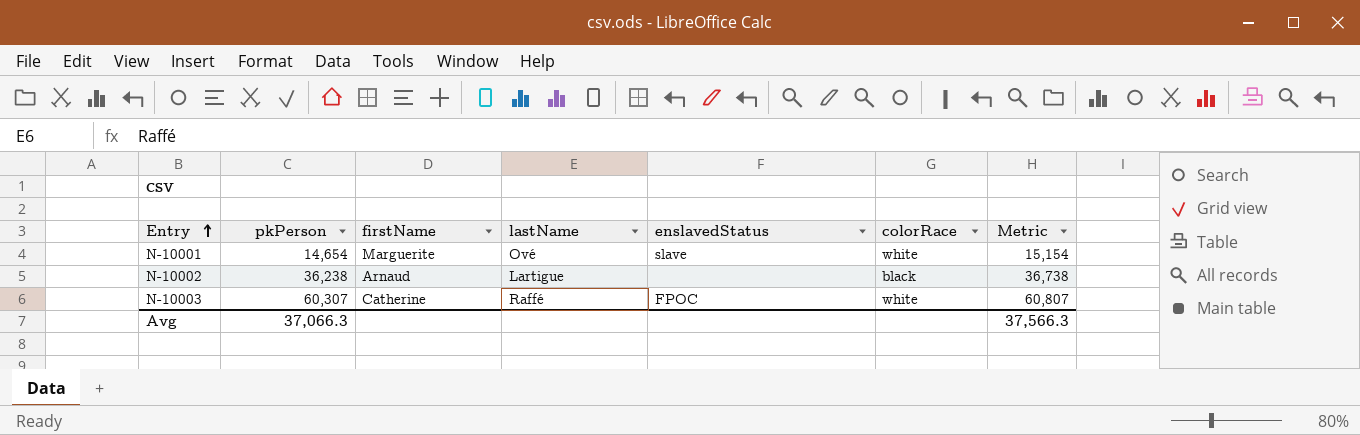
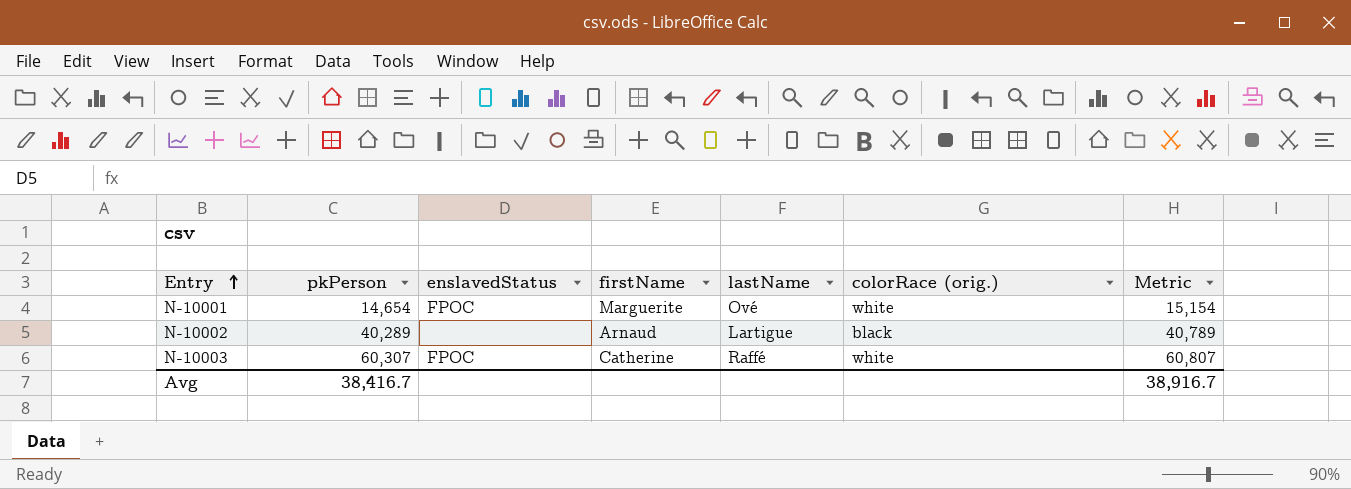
column enslavedStatus | position: 5 -> 3
column name: colorRace -> colorRace (orig.)
N-10001 | enslavedStatus: slave -> FPOC
N-10002 | pkPerson: 36,238 -> 40,289
N-10002 | Metric: 36,738 -> 40,789
Avg | pkPerson: 37,066.3 -> 38,416.7
Avg | Metric: 37,566.3 -> 38,916.7

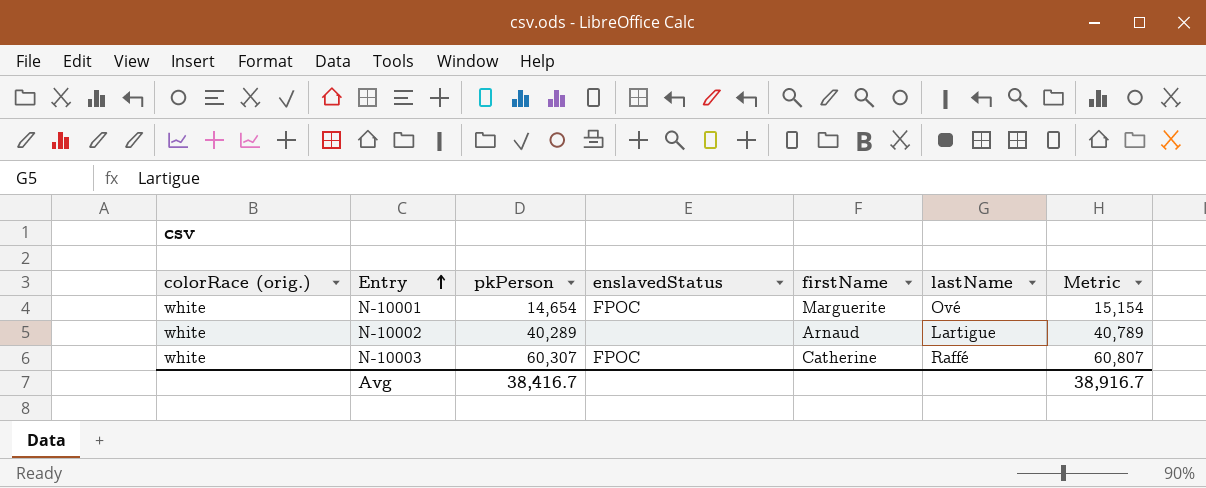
column colorRace (orig.) | position: 6 -> 1
N-10002 | colorRace (orig.): black -> white

